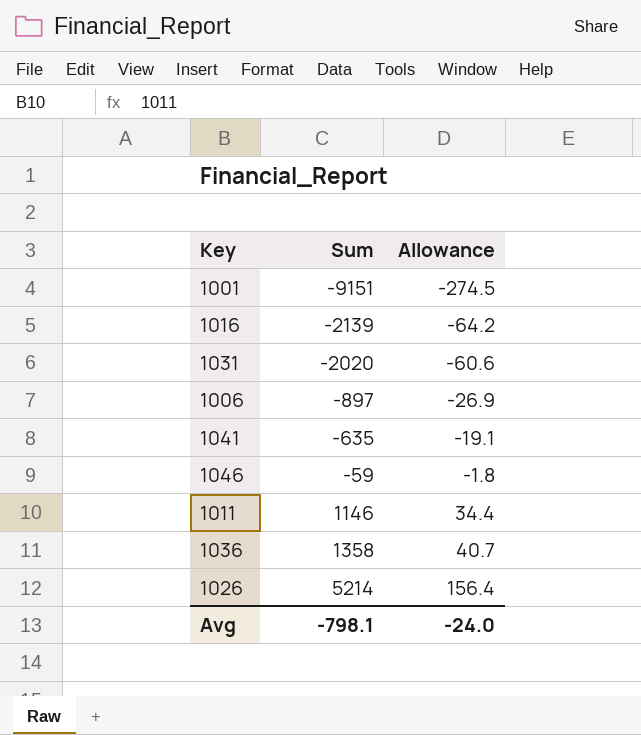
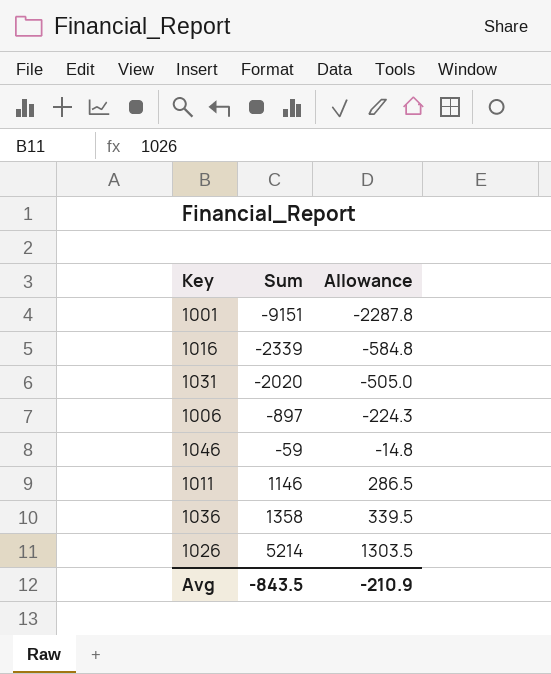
column Allowance | formula: [Sum] * 0.03 -> [Sum] * 0.25
row 1041: -635 | -19.1 -> none
1016 | Sum: -2139 -> -2339
Avg | Sum: -798.1 -> -843.5
Avg | Allowance: -24.0 -> -210.9

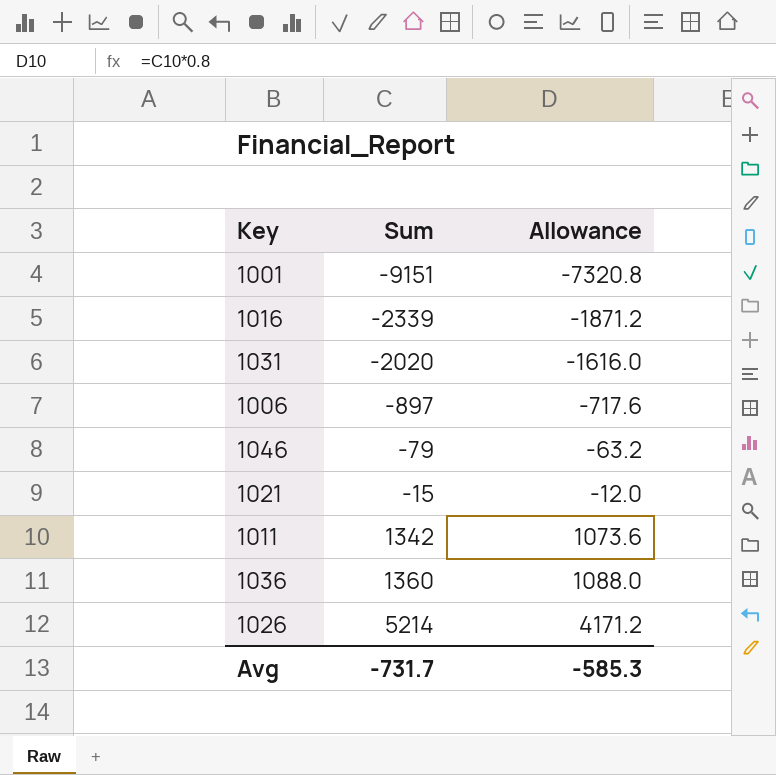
column Allowance | formula: [Sum] * 0.25 -> [Sum] * 0.8
1046 | Sum: -59 -> -79
row 1021: none -> -15 | -12.0
1011 | Sum: 1146 -> 1342
1036 | Sum: 1358 -> 1360
Avg | Sum: -843.5 -> -731.7
Avg | Allowance: -210.9 -> -585.3

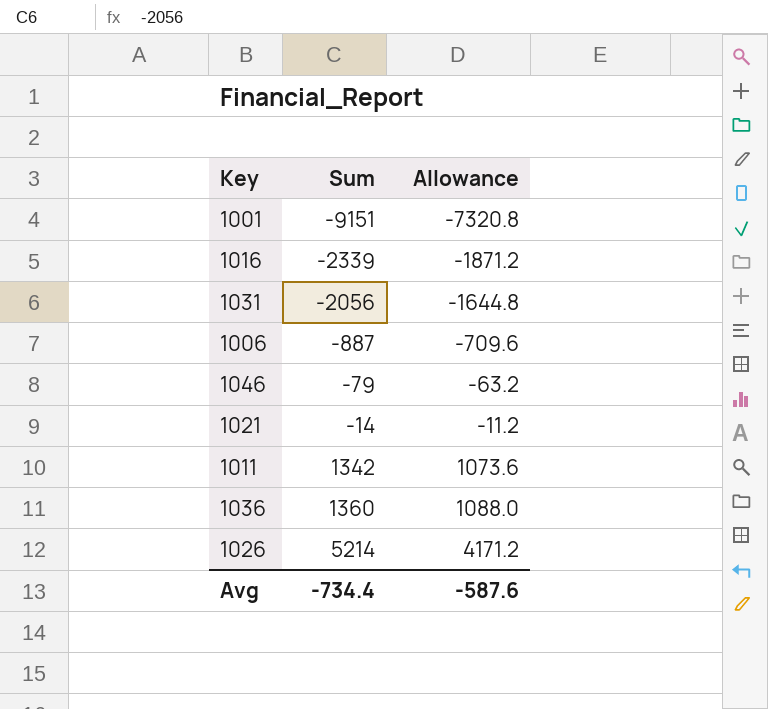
1031 | Sum: -2020 -> -2056
1031 | Allowance: -1616.0 -> -1644.8
1006 | Sum: -897 -> -887
1006 | Allowance: -717.6 -> -709.6
1021 | Sum: -15 -> -14
1021 | Allowance: -12.0 -> -11.2
Avg | Sum: -731.7 -> -734.4
Avg | Allowance: -585.3 -> -587.6

